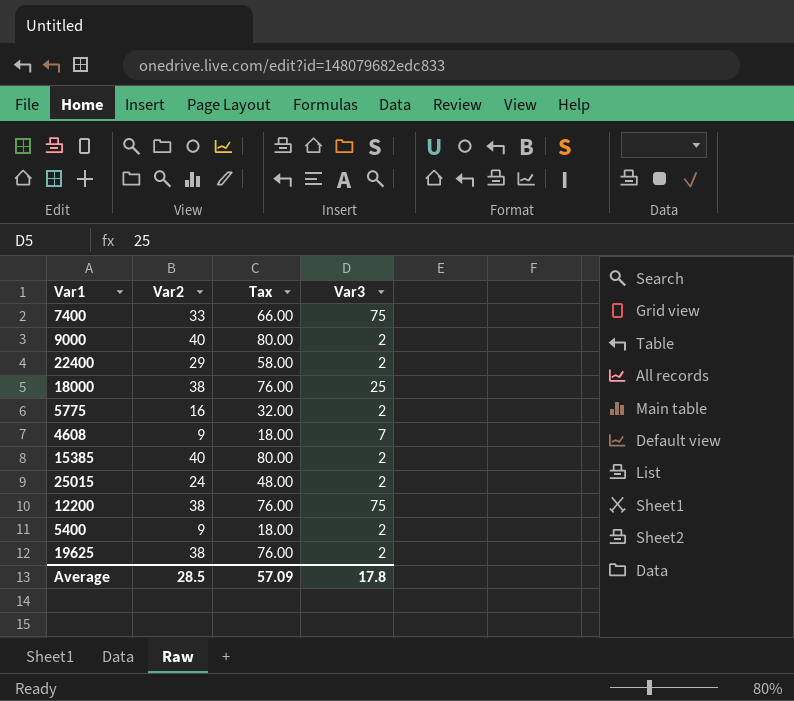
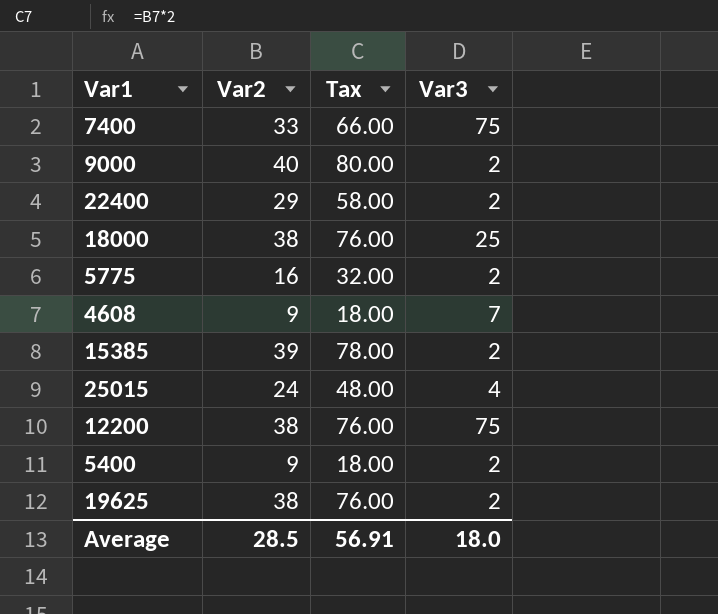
15385 | Var2: 40 -> 39
15385 | Tax: 80.00 -> 78.00
25015 | Var3: 2 -> 4
Average | Tax: 57.09 -> 56.91
Average | Var3: 17.8 -> 18.0

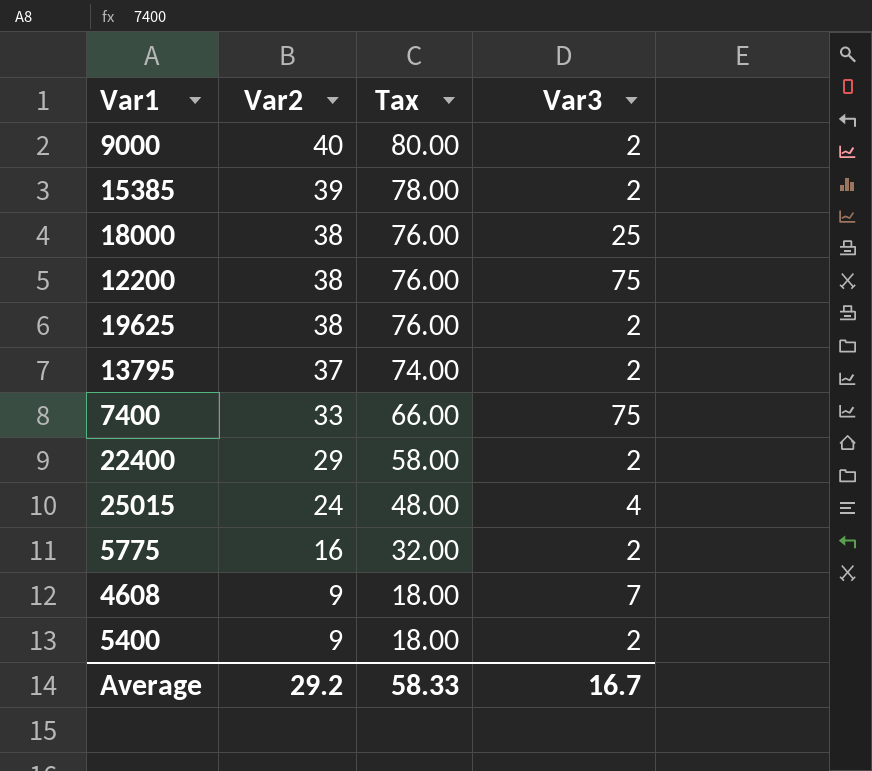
row order: none -> Var2 descending
row 13795: none -> 37 | 74.00 | 2
Average | Var2: 28.5 -> 29.2
Average | Tax: 56.91 -> 58.33
Average | Var3: 18.0 -> 16.7

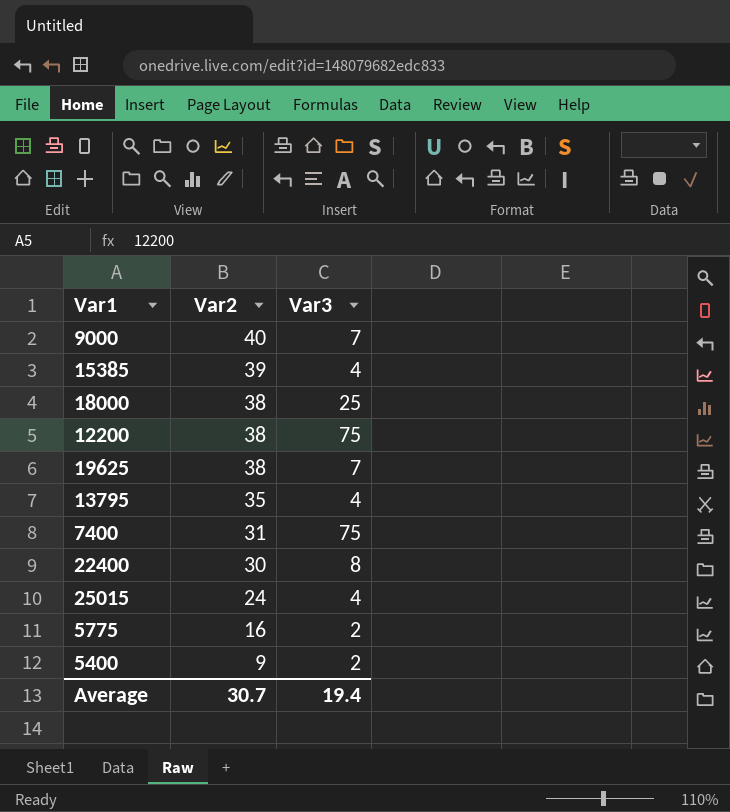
column Tax | formula: [Var2] * 2 -> none
row 4608: 9 | 18.00 | 7 -> none
9000 | Var3: 2 -> 7
15385 | Var3: 2 -> 4
19625 | Var3: 2 -> 7
13795 | Var2: 37 -> 35
13795 | Var3: 2 -> 4
7400 | Var2: 33 -> 31
22400 | Var2: 29 -> 30
22400 | Var3: 2 -> 8
Average | Var2: 29.2 -> 30.7
Average | Var3: 16.7 -> 19.4

